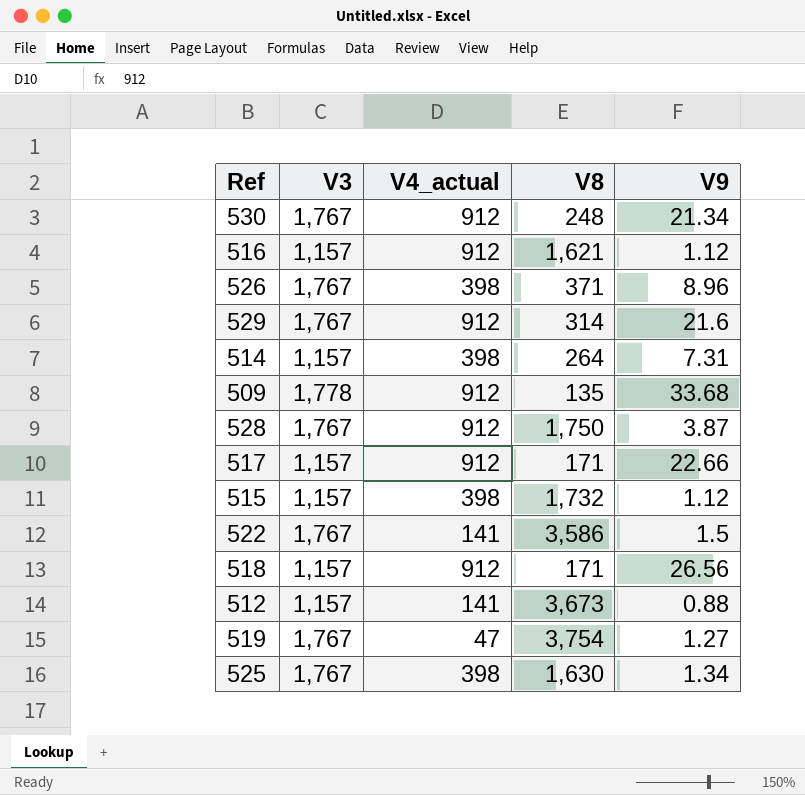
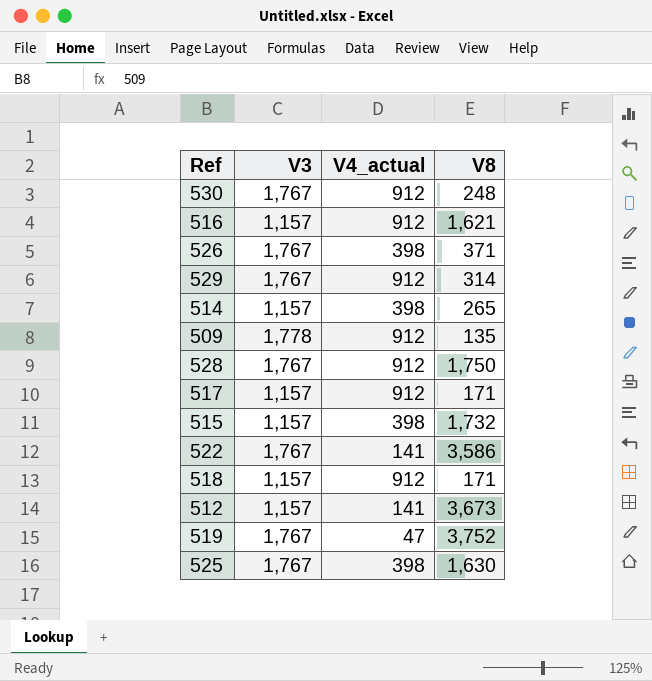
column V9 | position: 5 -> none
514 | V8: 264 -> 265
519 | V8: 3,754 -> 3,752

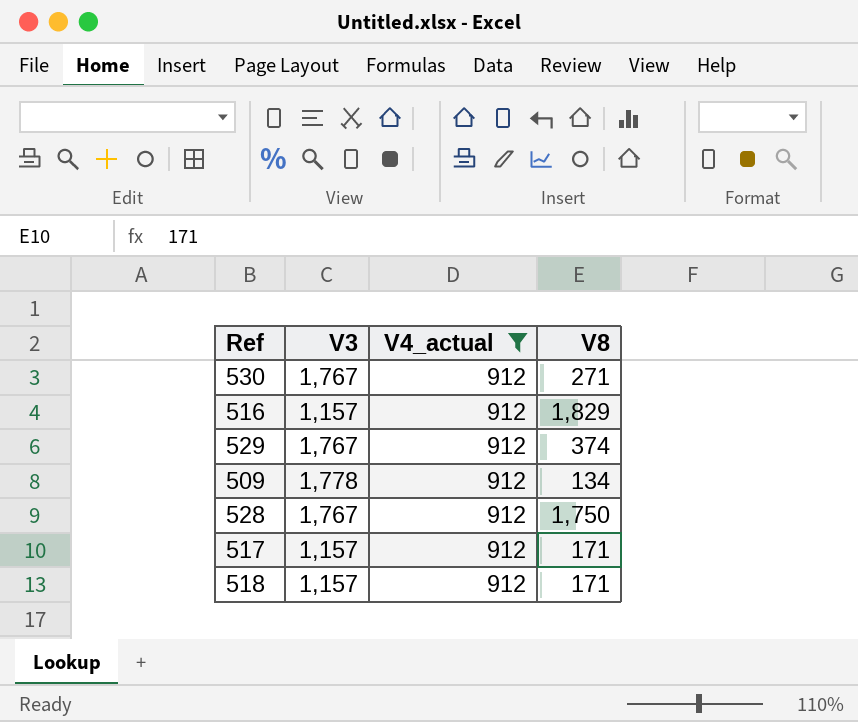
filter: none -> V4_actual = 912
530 | V8: 248 -> 271
516 | V8: 1,621 -> 1,829
529 | V8: 314 -> 374
509 | V8: 135 -> 134

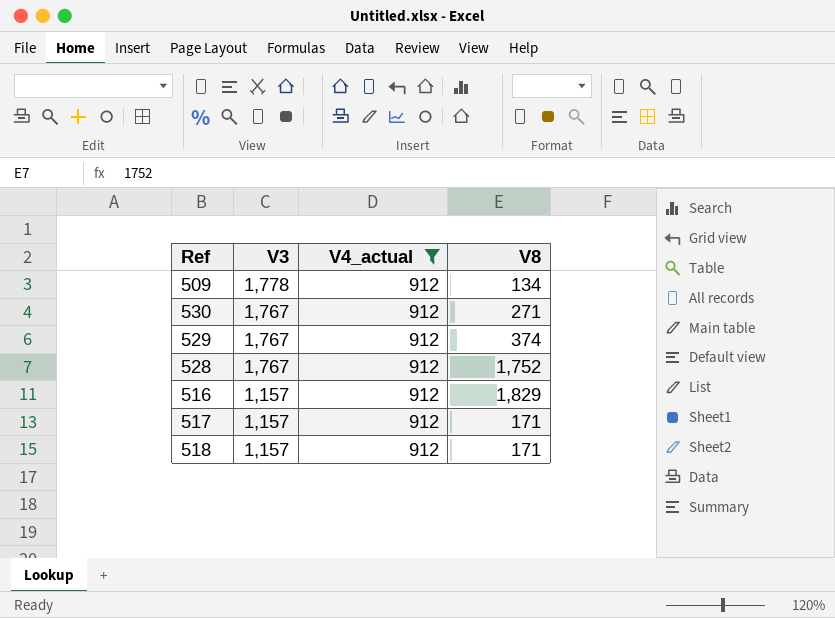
row order: none -> V3 descending
528 | V8: 1,750 -> 1,752

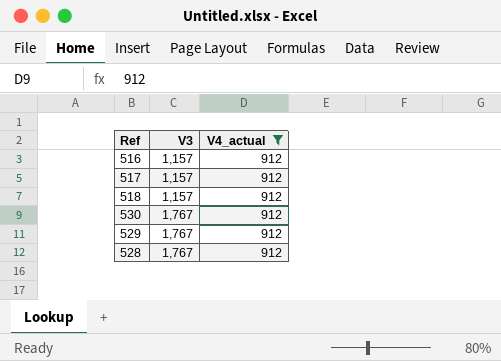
row order: V3 descending -> V3 ascending
column V8 | position: 4 -> none
row 509: 1,778 | 912 | 134 -> none

